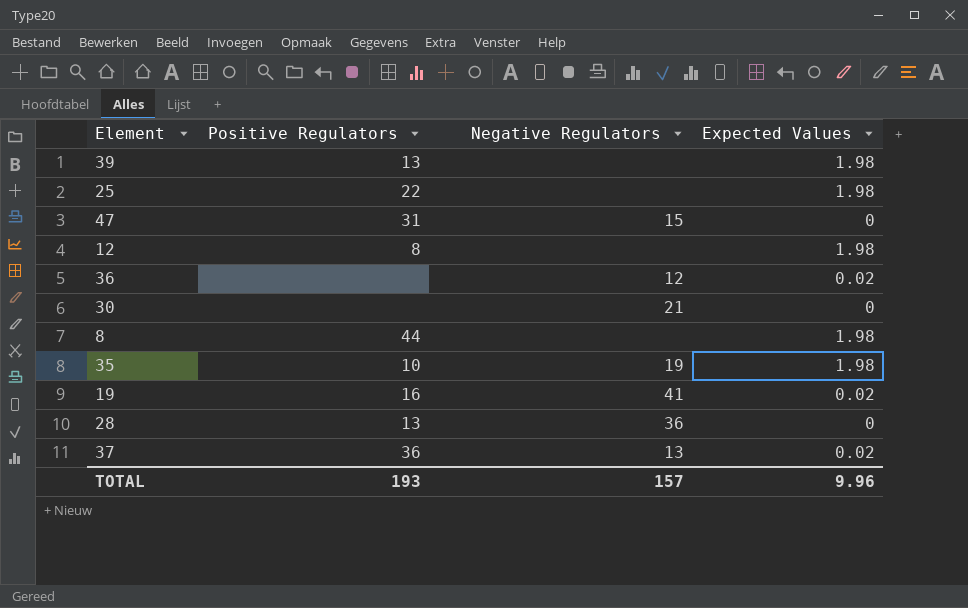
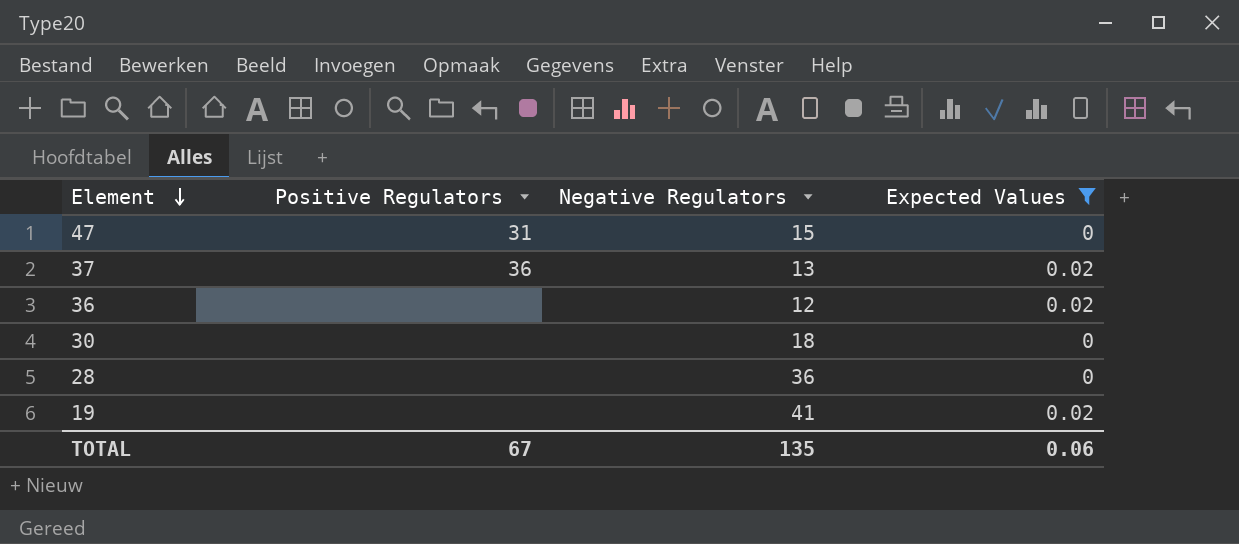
filter: none -> Expected Values != 1.98
row order: none -> Element descending
30 | Negative Regulators: 21 -> 18
28 | Positive Regulators: 13 -> none
19 | Positive Regulators: 16 -> none
TOTAL | Positive Regulators: 193 -> 67
TOTAL | Negative Regulators: 157 -> 135
TOTAL | Expected Values: 9.96 -> 0.06

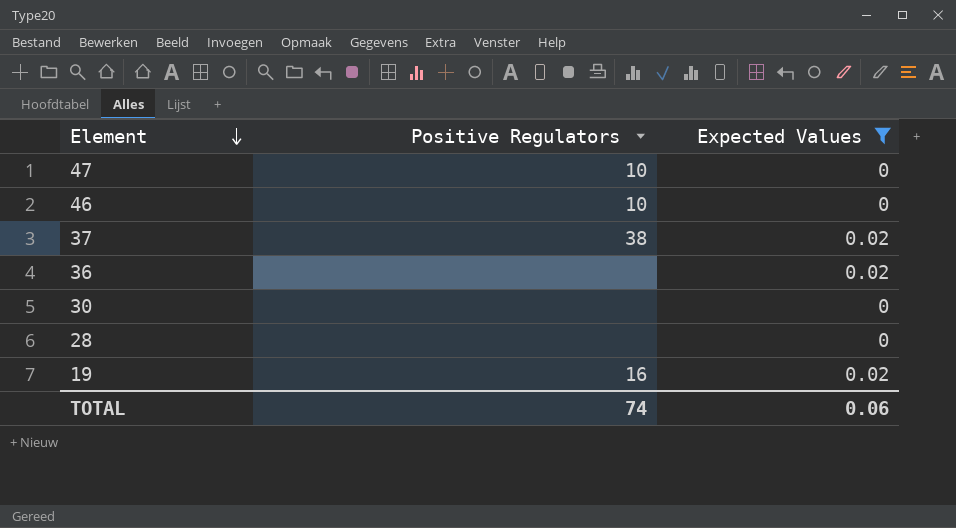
column Negative Regulators | position: 3 -> none
47 | Positive Regulators: 31 -> 10
row 46: none -> 10 | 0
37 | Positive Regulators: 36 -> 38
19 | Positive Regulators: none -> 16
TOTAL | Positive Regulators: 67 -> 74

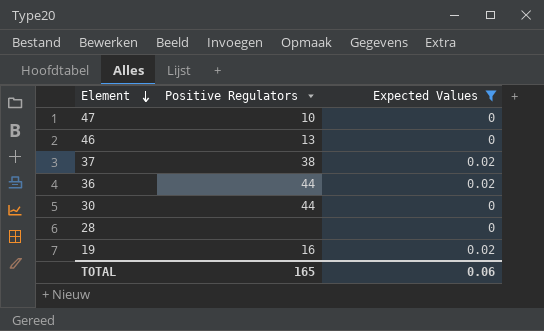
46 | Positive Regulators: 10 -> 13
36 | Positive Regulators: none -> 44
30 | Positive Regulators: none -> 44
TOTAL | Positive Regulators: 74 -> 165

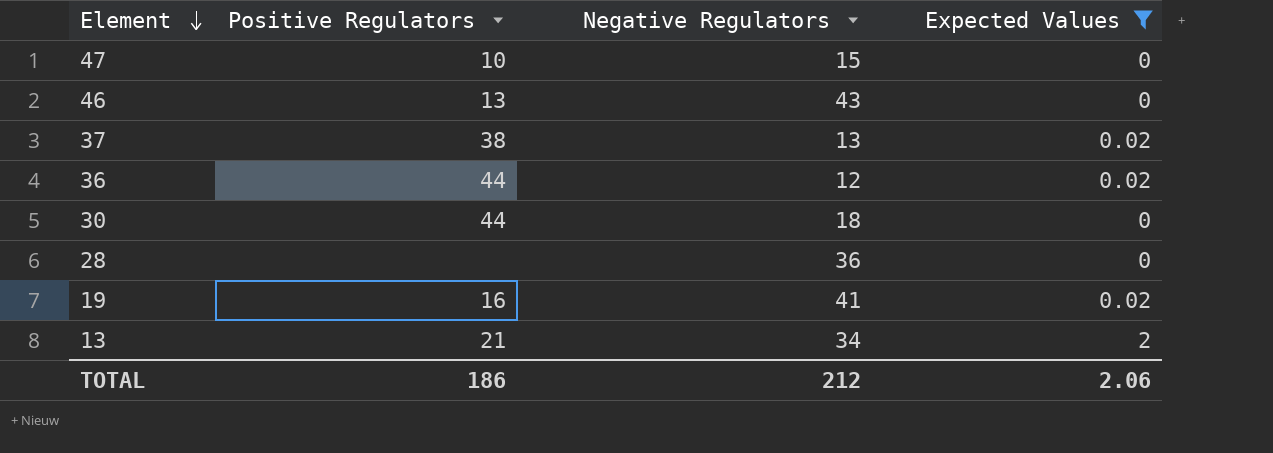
column Negative Regulators | position: none -> 3
row 13: none -> 21 | 34 | 2
TOTAL | Positive Regulators: 165 -> 186
TOTAL | Expected Values: 0.06 -> 2.06

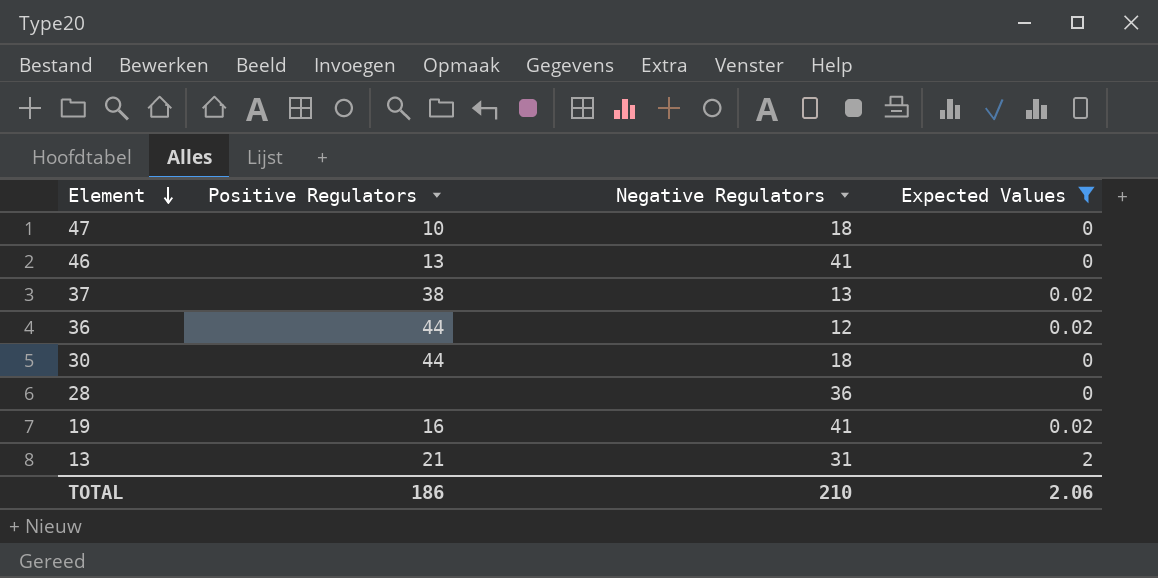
47 | Negative Regulators: 15 -> 18
46 | Negative Regulators: 43 -> 41
13 | Negative Regulators: 34 -> 31
TOTAL | Negative Regulators: 212 -> 210

